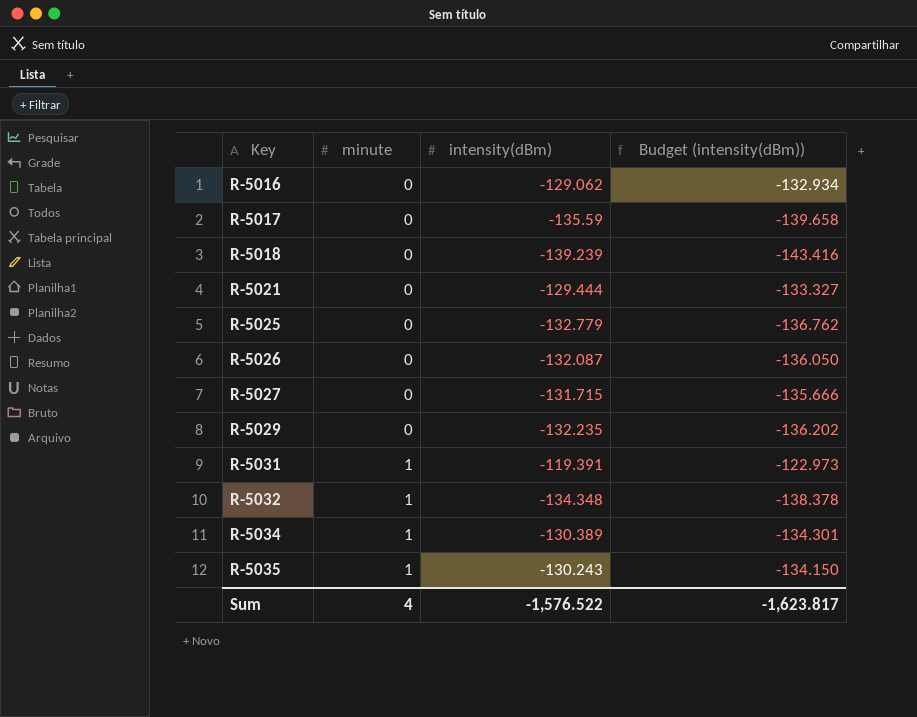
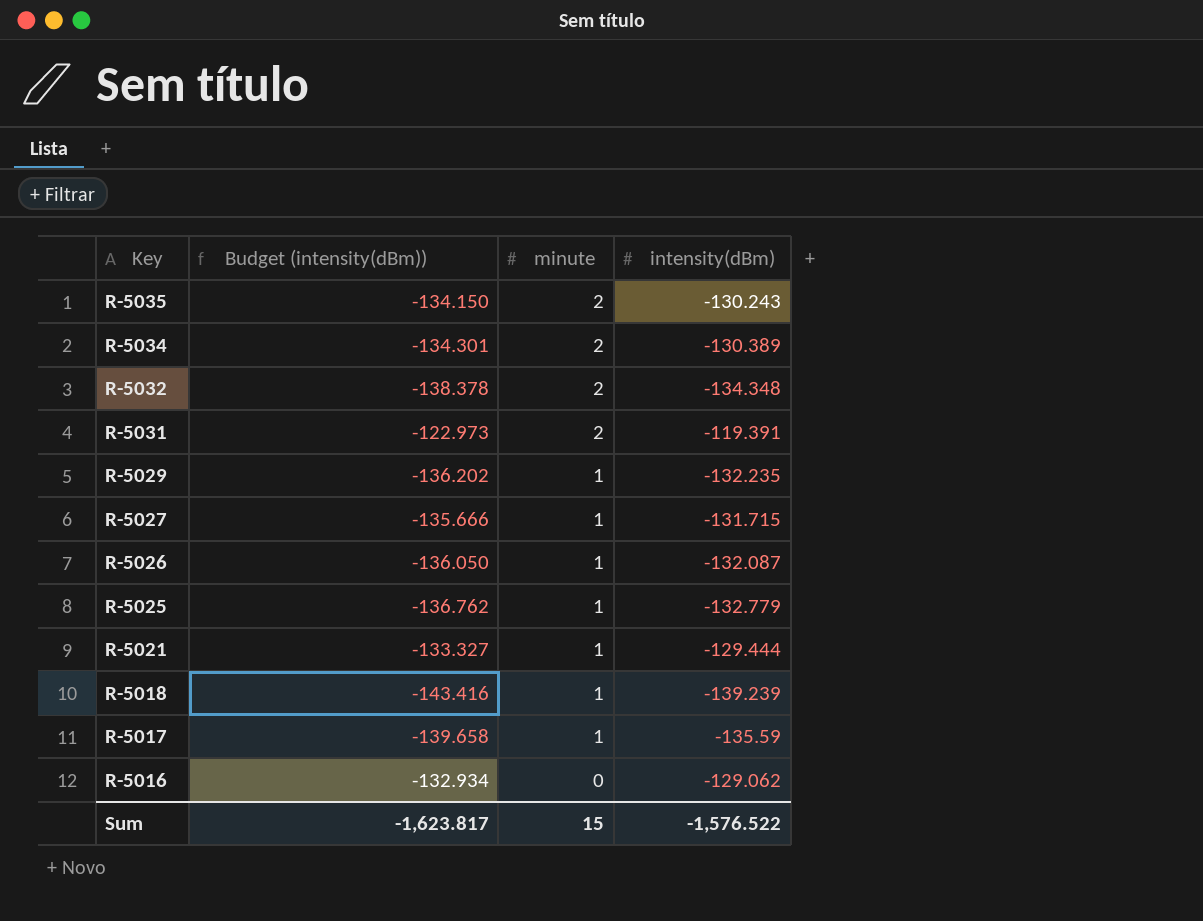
row order: Key ascending -> Key descending
column Budget (intensity(dBm)) | position: 4 -> 2
R-5035 | minute: 1 -> 2
R-5034 | minute: 1 -> 2
R-5032 | minute: 1 -> 2
R-5031 | minute: 1 -> 2
R-5029 | minute: 0 -> 1
R-5027 | minute: 0 -> 1
R-5026 | minute: 0 -> 1
R-5025 | minute: 0 -> 1
R-5021 | minute: 0 -> 1
R-5018 | minute: 0 -> 1
R-5017 | minute: 0 -> 1
Sum | minute: 4 -> 15

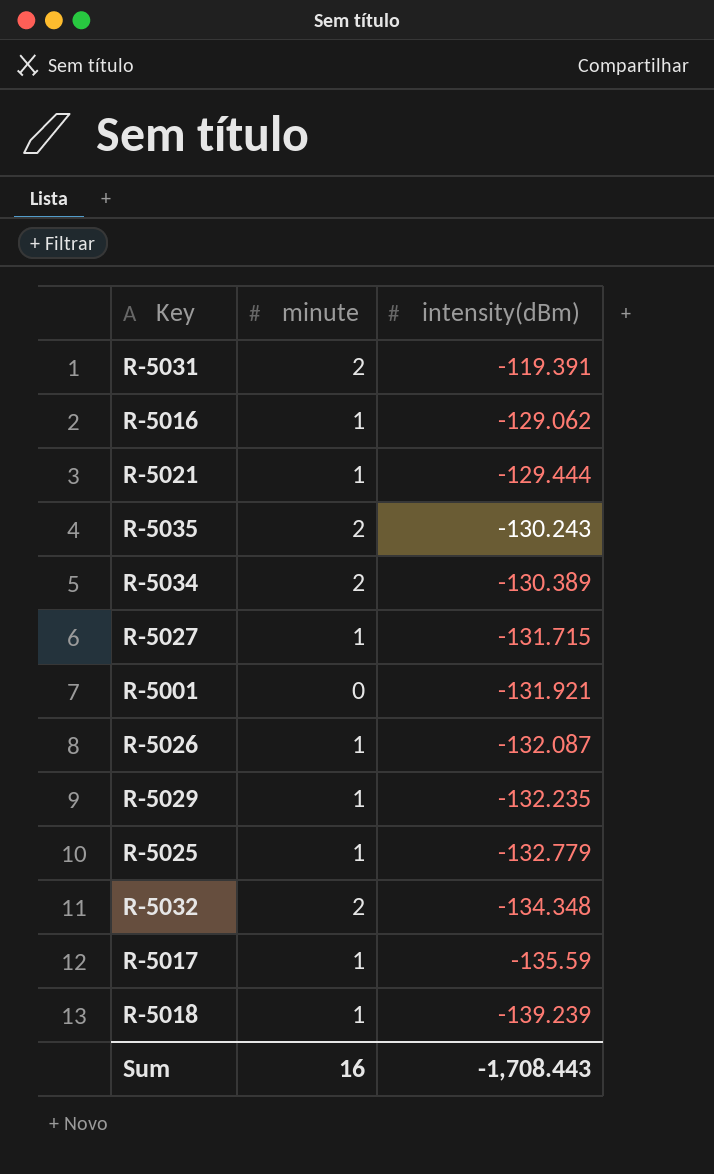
row order: Key descending -> intensity(dBm) descending
column Budget (intensity(dBm)) | formula: [intensity(dBm)] * 1.03 -> none
R-5016 | minute: 0 -> 1
row R-5001: none -> 0 | -131.921
Sum | minute: 15 -> 16
Sum | intensity(dBm): -1,576.522 -> -1,708.443

